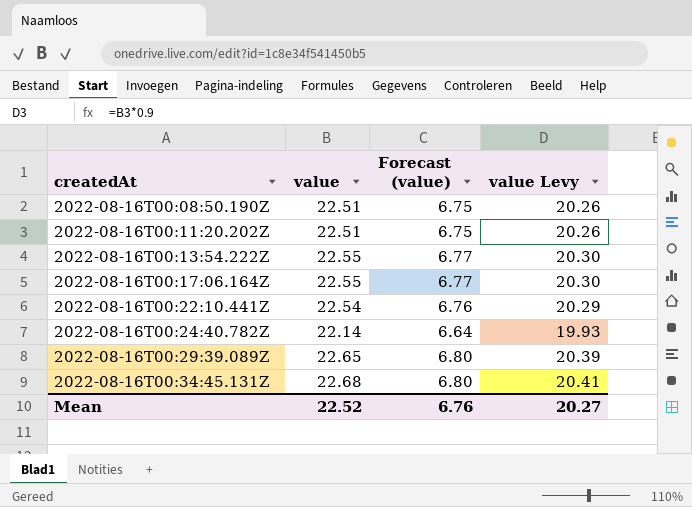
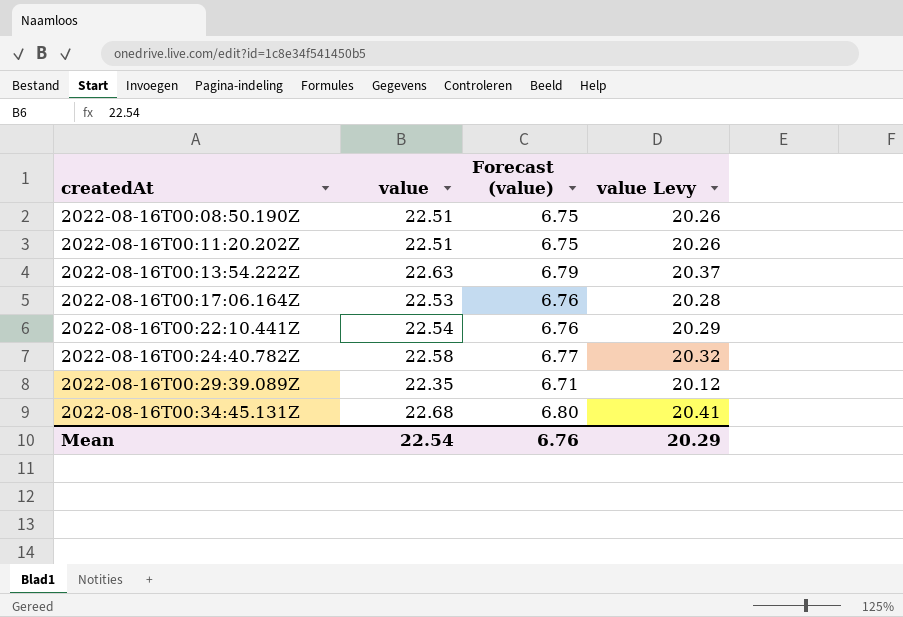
2022-08-16T00:13:54.222Z | value: 22.55 -> 22.63
2022-08-16T00:13:54.222Z | Forecast (value): 6.77 -> 6.79
2022-08-16T00:13:54.222Z | value Levy: 20.30 -> 20.37
2022-08-16T00:17:06.164Z | value: 22.55 -> 22.53
2022-08-16T00:17:06.164Z | Forecast (value): 6.77 -> 6.76
2022-08-16T00:17:06.164Z | value Levy: 20.30 -> 20.28
2022-08-16T00:24:40.782Z | value: 22.14 -> 22.58
2022-08-16T00:24:40.782Z | Forecast (value): 6.64 -> 6.77
2022-08-16T00:24:40.782Z | value Levy: 19.93 -> 20.32
2022-08-16T00:29:39.089Z | value: 22.65 -> 22.35
2022-08-16T00:29:39.089Z | Forecast (value): 6.80 -> 6.71
2022-08-16T00:29:39.089Z | value Levy: 20.39 -> 20.12
Mean | value: 22.52 -> 22.54
Mean | value Levy: 20.27 -> 20.29

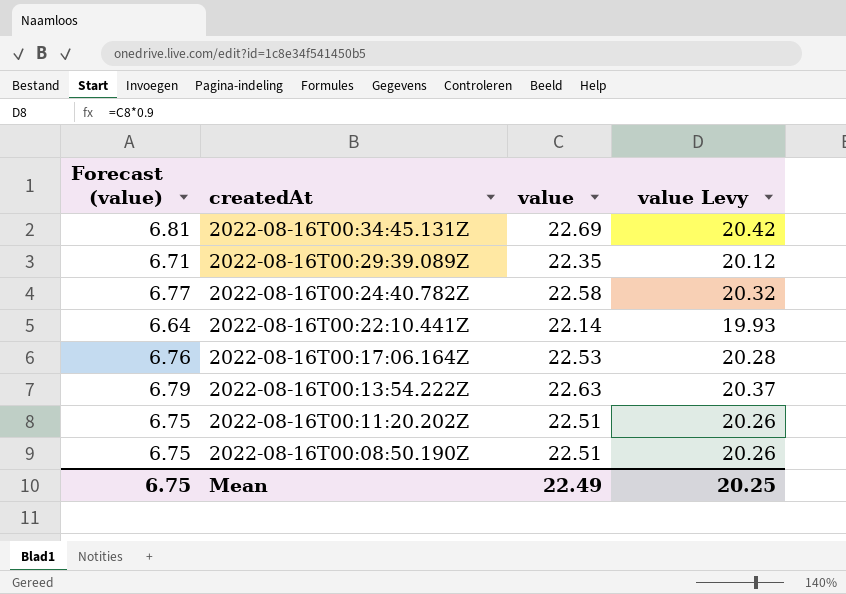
row order: createdAt ascending -> createdAt descending
column Forecast (value) | position: 3 -> 1
2022-08-16T00:34:45.131Z | Forecast (value): 6.80 -> 6.81
2022-08-16T00:34:45.131Z | value: 22.68 -> 22.69
2022-08-16T00:34:45.131Z | value Levy: 20.41 -> 20.42
2022-08-16T00:22:10.441Z | Forecast (value): 6.76 -> 6.64
2022-08-16T00:22:10.441Z | value: 22.54 -> 22.14
2022-08-16T00:22:10.441Z | value Levy: 20.29 -> 19.93
Mean | Forecast (value): 6.76 -> 6.75
Mean | value: 22.54 -> 22.49
Mean | value Levy: 20.29 -> 20.25

